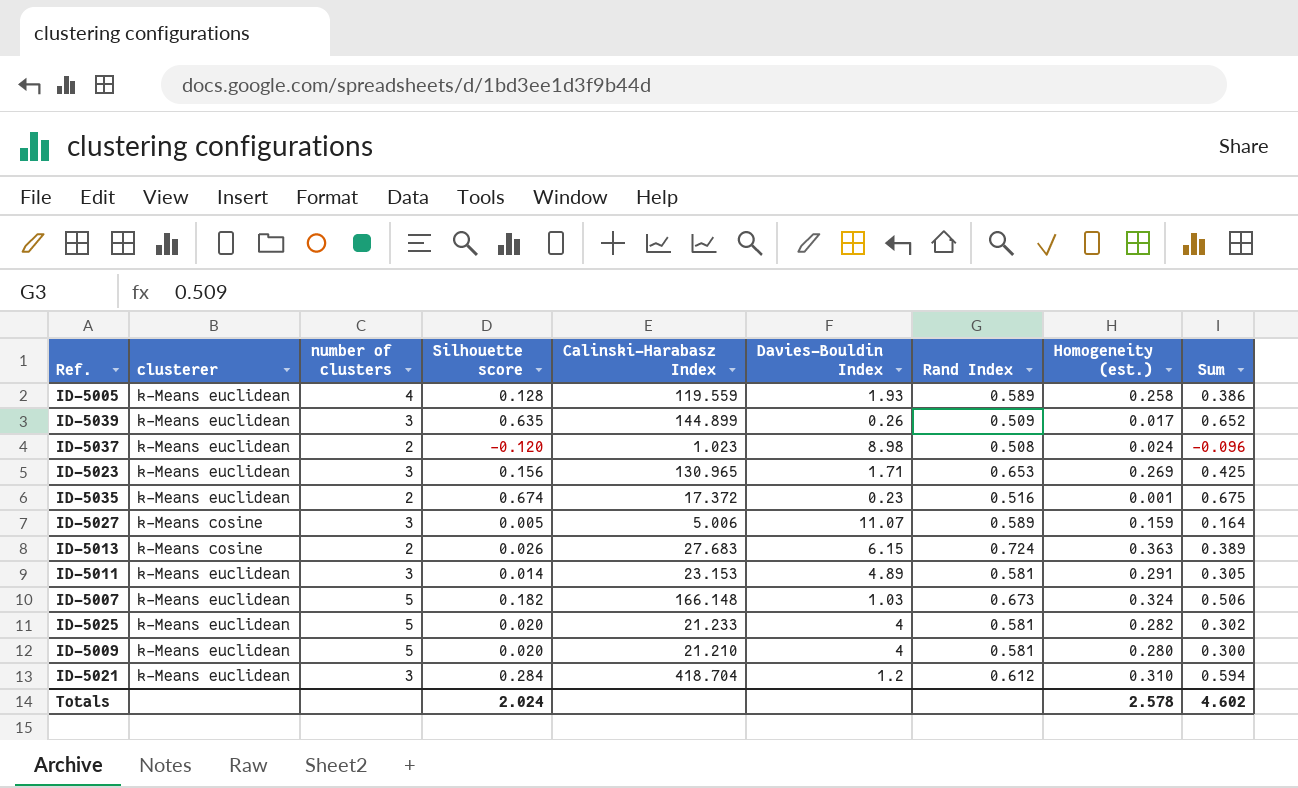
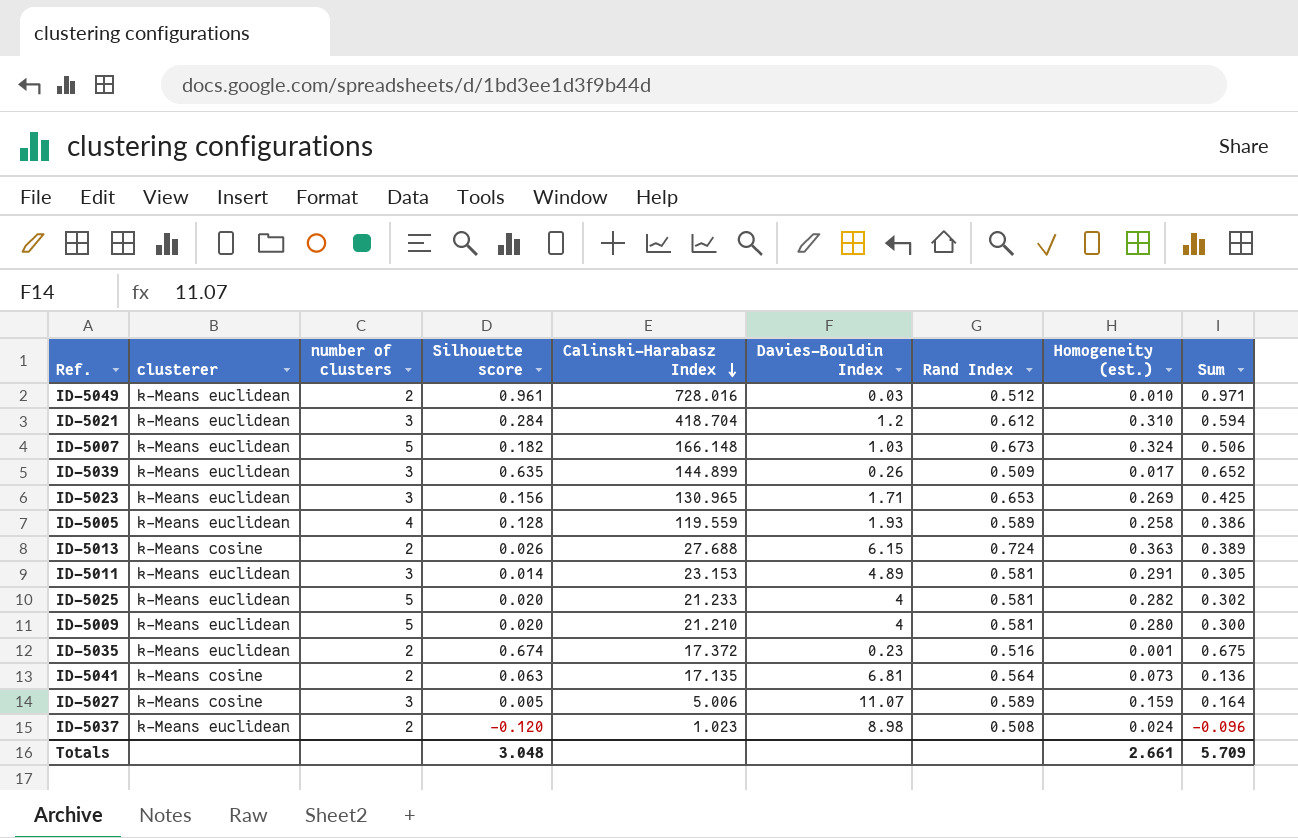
row order: none -> Calinski-Harabasz Index descending
row ID-5049: none -> k-Means euclidean | 2 | 0.961 | 728.016 | 0.03 | 0.512 | 0.010 | 0.971
ID-5013 | Calinski-Harabasz Index: 27.683 -> 27.688
row ID-5041: none -> k-Means cosine | 2 | 0.063 | 17.135 | 6.81 | 0.564 | 0.073 | 0.136
Totals | Silhouette score: 2.024 -> 3.048
Totals | Homogeneity (est.): 2.578 -> 2.661
Totals | Sum: 4.602 -> 5.709

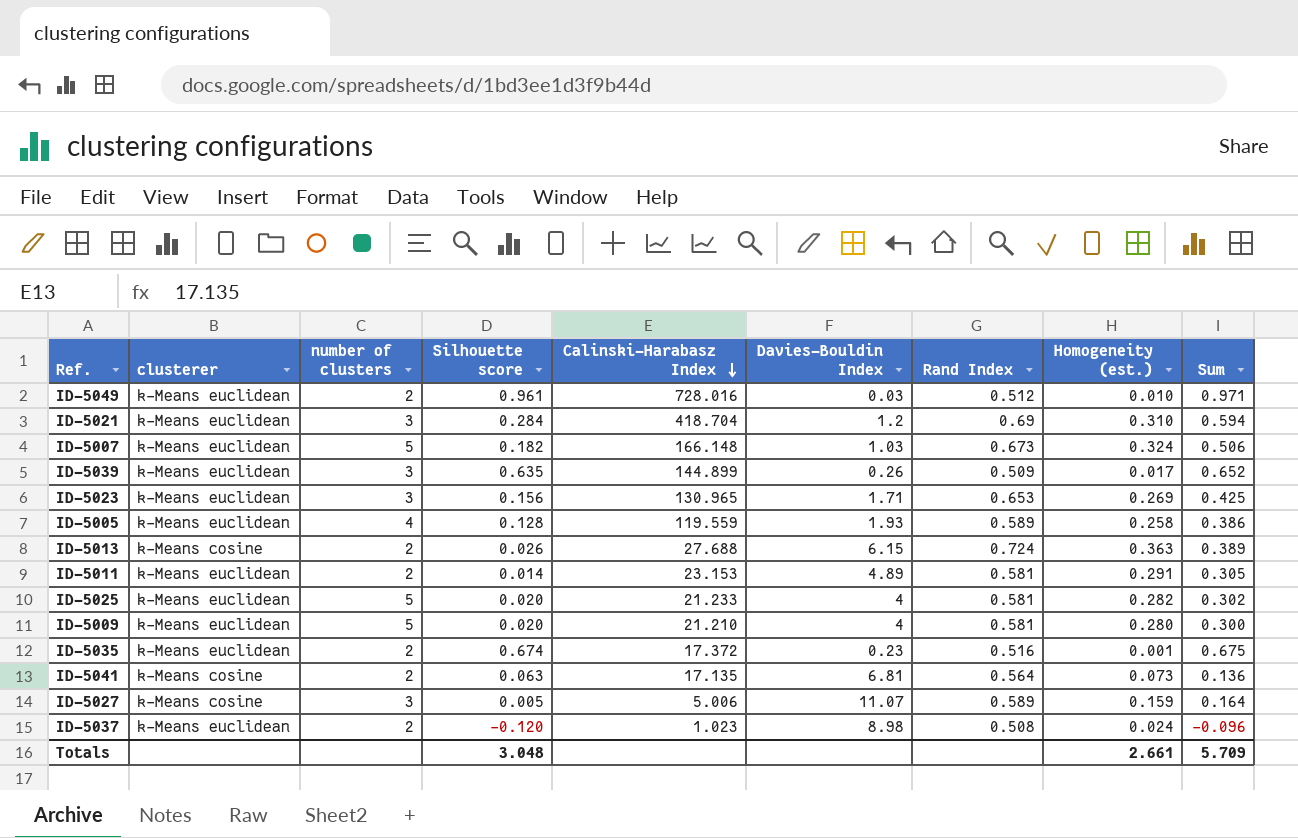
ID-5021 | Rand Index: 0.612 -> 0.69
ID-5011 | number of clusters: 3 -> 2

